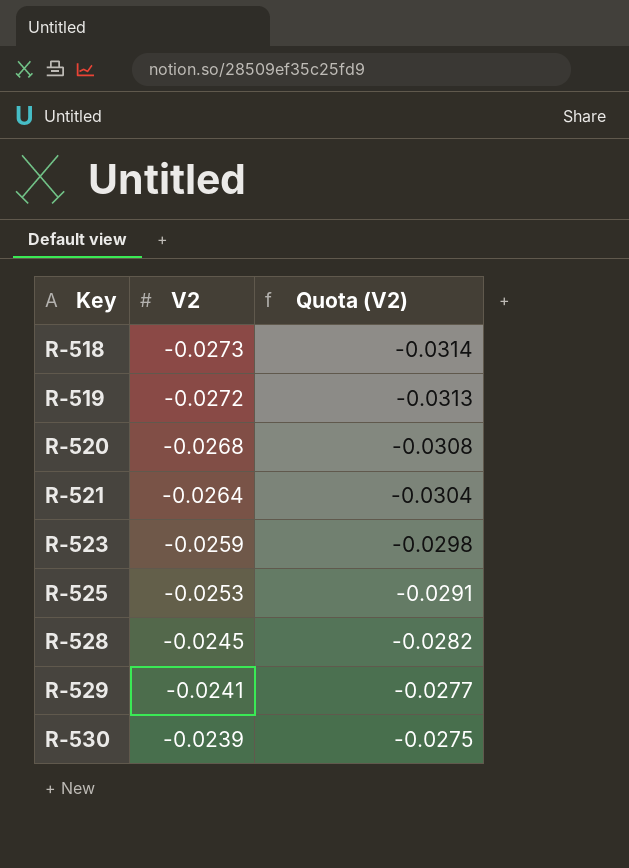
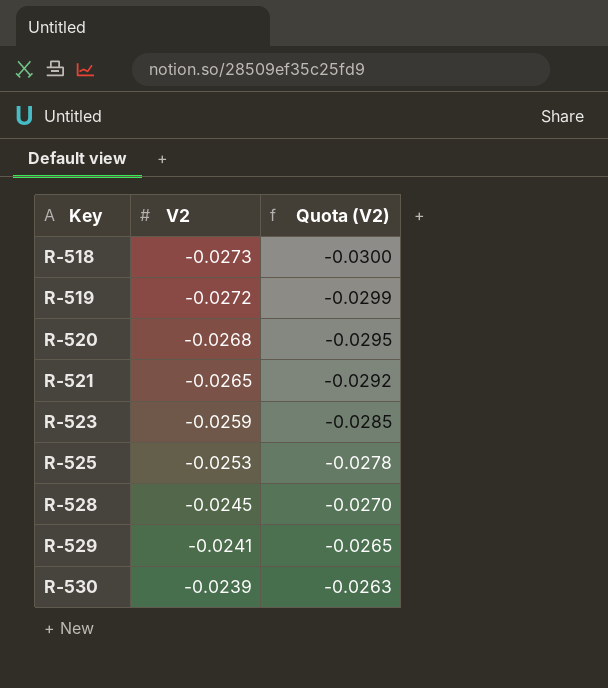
column Quota (V2) | formula: [V2] * 1.15 -> [V2] * 1.1
R-521 | V2: -0.0264 -> -0.0265

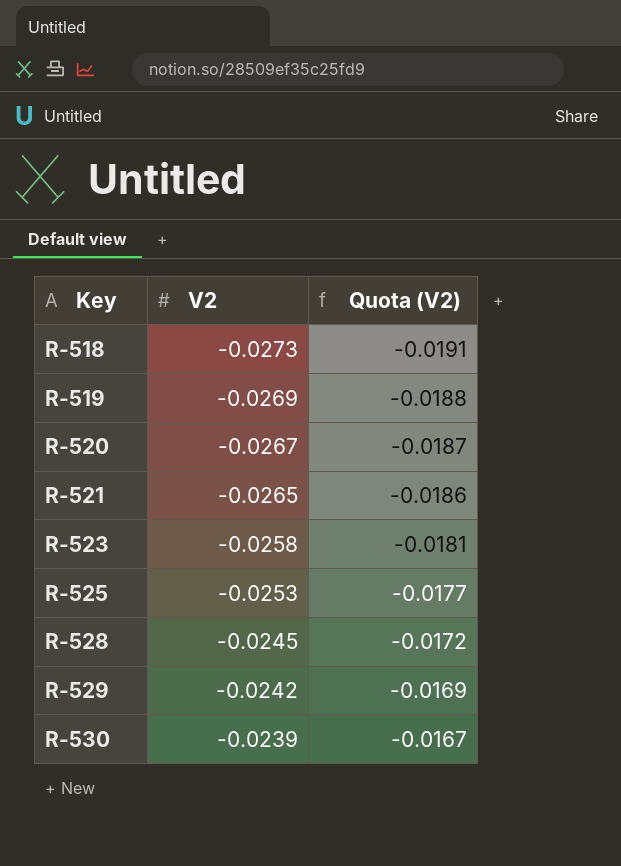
column Quota (V2) | formula: [V2] * 1.1 -> [V2] * 0.7
R-519 | V2: -0.0272 -> -0.0269
R-520 | V2: -0.0268 -> -0.0267
R-523 | V2: -0.0259 -> -0.0258
R-529 | V2: -0.0241 -> -0.0242

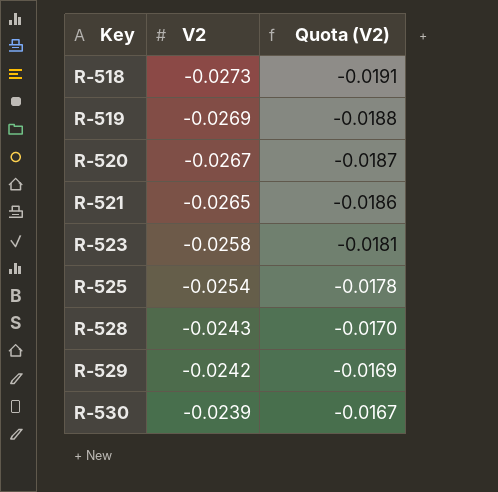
R-525 | V2: -0.0253 -> -0.0254
R-525 | Quota (V2): -0.0177 -> -0.0178
R-528 | V2: -0.0245 -> -0.0243
R-528 | Quota (V2): -0.0172 -> -0.0170

